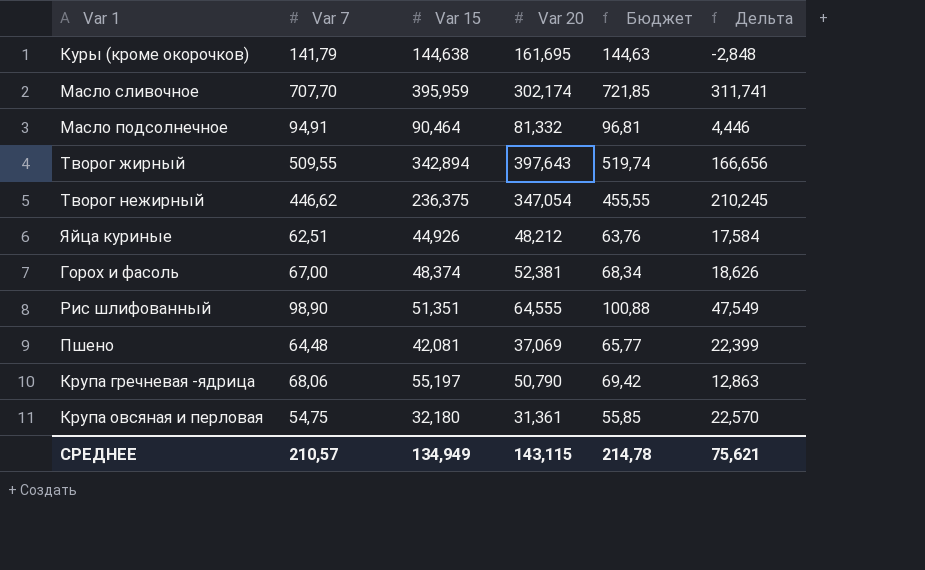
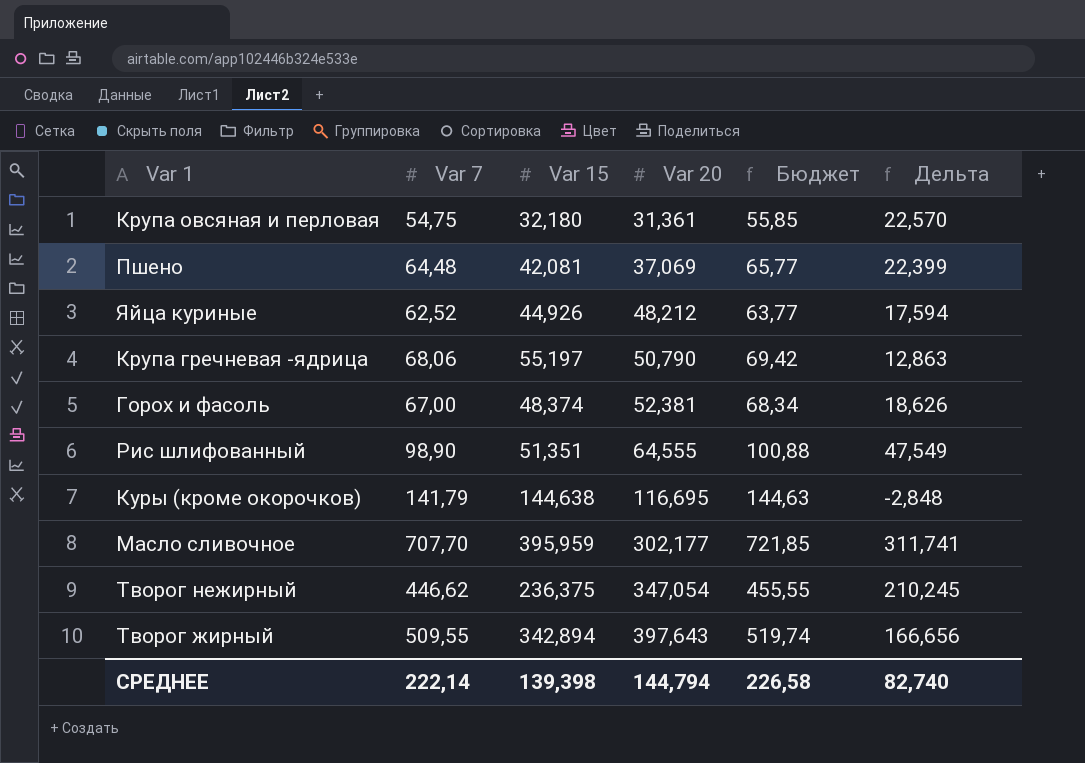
row order: none -> Var 20 ascending
row Масло подсолнечное: 94,91 | 90,464 | 81,332 | 96,81 | 4,446 -> none
Яйца куриные | Var 7: 62,51 -> 62,52
Яйца куриные | Бюджет: 63,76 -> 63,77
Яйца куриные | Дельта: 17,584 -> 17,594
Куры (кроме окорочков) | Var 20: 161,695 -> 116,695
Масло сливочное | Var 20: 302,174 -> 302,177
СРЕДНЕЕ | Var 7: 210,57 -> 222,14
СРЕДНЕЕ | Var 15: 134,949 -> 139,398
СРЕДНЕЕ | Var 20: 143,115 -> 144,794
СРЕДНЕЕ | Бюджет: 214,78 -> 226,58
СРЕДНЕЕ | Дельта: 75,621 -> 82,740

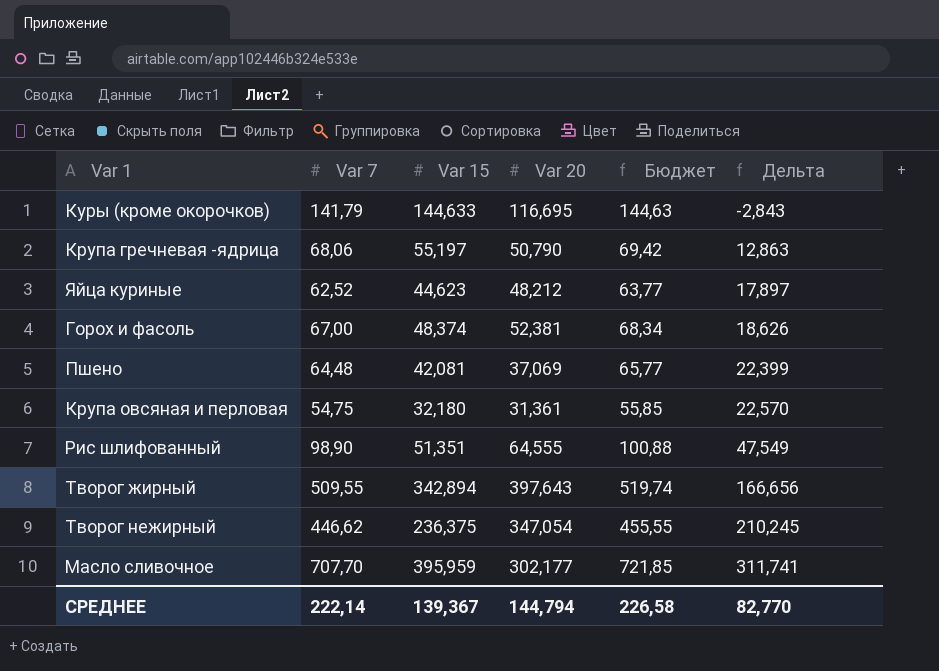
row order: Var 20 ascending -> Дельта ascending
Куры (кроме окорочков) | Var 15: 144,638 -> 144,633
Куры (кроме окорочков) | Дельта: -2,848 -> -2,843
Яйца куриные | Var 15: 44,926 -> 44,623
Яйца куриные | Дельта: 17,594 -> 17,897
СРЕДНЕЕ | Var 15: 139,398 -> 139,367
СРЕДНЕЕ | Дельта: 82,740 -> 82,770

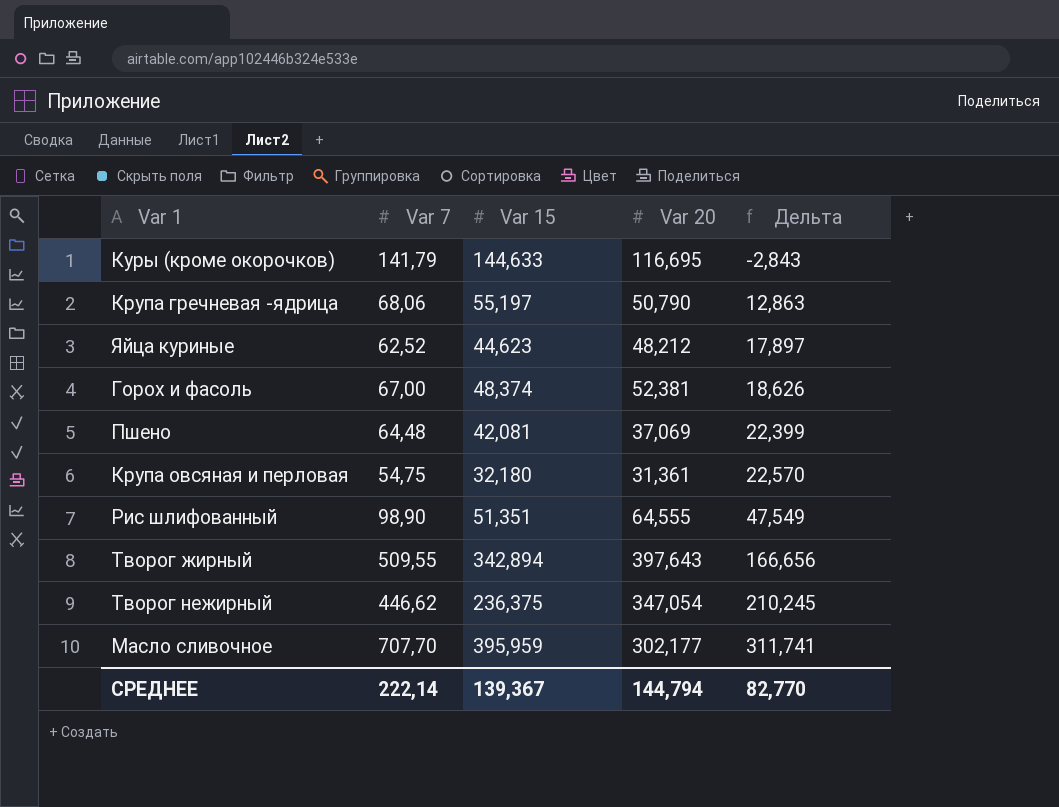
column Бюджет | formula: [Var 7] * 1,02 -> none

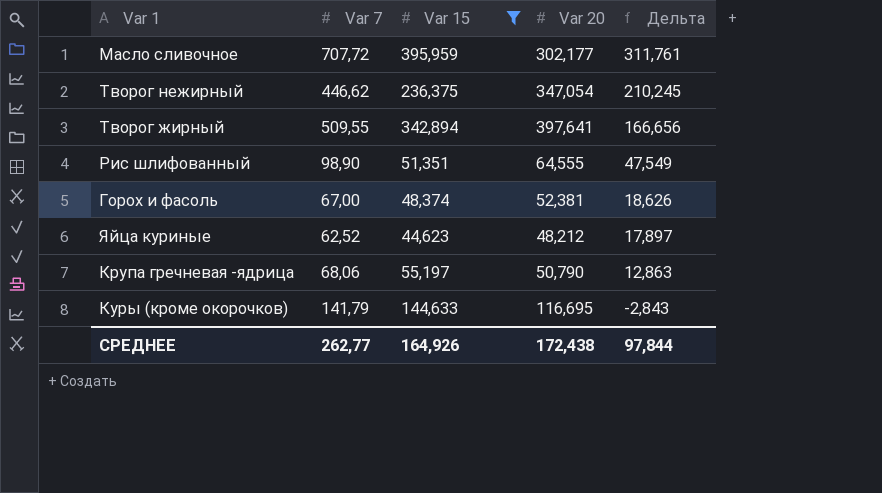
filter: none -> Var 15 >= 44,623
row order: Дельта ascending -> Дельта descending
Масло сливочное | Var 7: 707,70 -> 707,72
Масло сливочное | Дельта: 311,741 -> 311,761
Творог жирный | Var 20: 397,643 -> 397,641
СРЕДНЕЕ | Var 7: 222,14 -> 262,77
СРЕДНЕЕ | Var 15: 139,367 -> 164,926
СРЕДНЕЕ | Var 20: 144,794 -> 172,438
СРЕДНЕЕ | Дельта: 82,770 -> 97,844

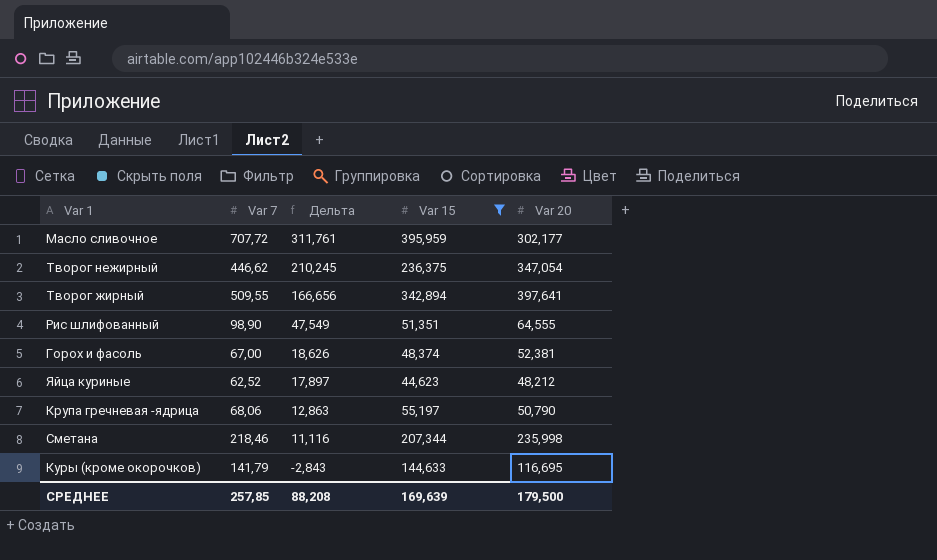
column Дельта | position: 5 -> 3
row Сметана: none -> 218,46 | 11,116 | 207,344 | 235,998
СРЕДНЕЕ | Var 7: 262,77 -> 257,85
СРЕДНЕЕ | Дельта: 97,844 -> 88,208
СРЕДНЕЕ | Var 15: 164,926 -> 169,639
СРЕДНЕЕ | Var 20: 172,438 -> 179,500

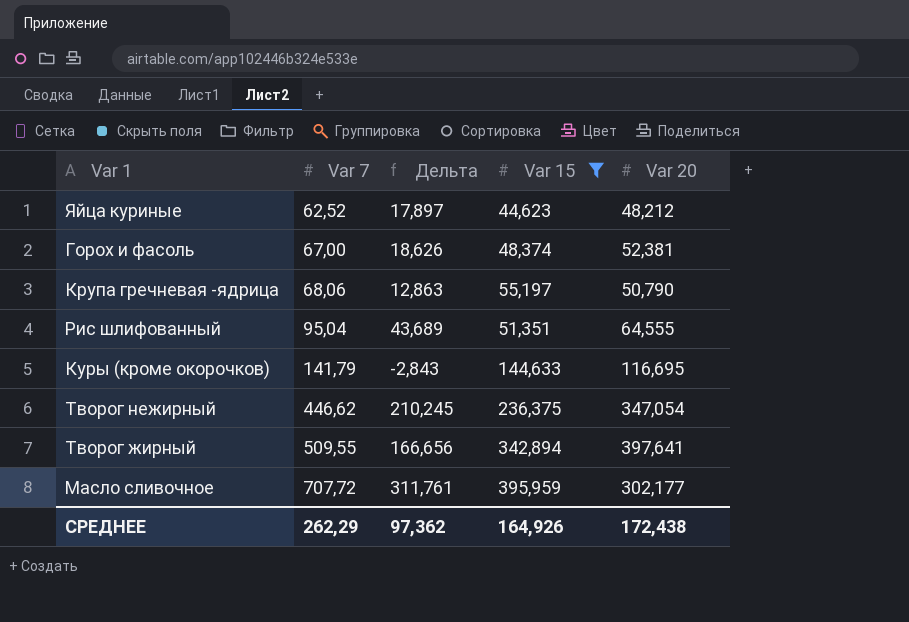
row order: Дельта descending -> Var 7 ascending
row Сметана: 218,46 | 11,116 | 207,344 | 235,998 -> none
Рис шлифованный | Var 7: 98,90 -> 95,04
Рис шлифованный | Дельта: 47,549 -> 43,689
СРЕДНЕЕ | Var 7: 257,85 -> 262,29
СРЕДНЕЕ | Дельта: 88,208 -> 97,362
СРЕДНЕЕ | Var 15: 169,639 -> 164,926
СРЕДНЕЕ | Var 20: 179,500 -> 172,438

